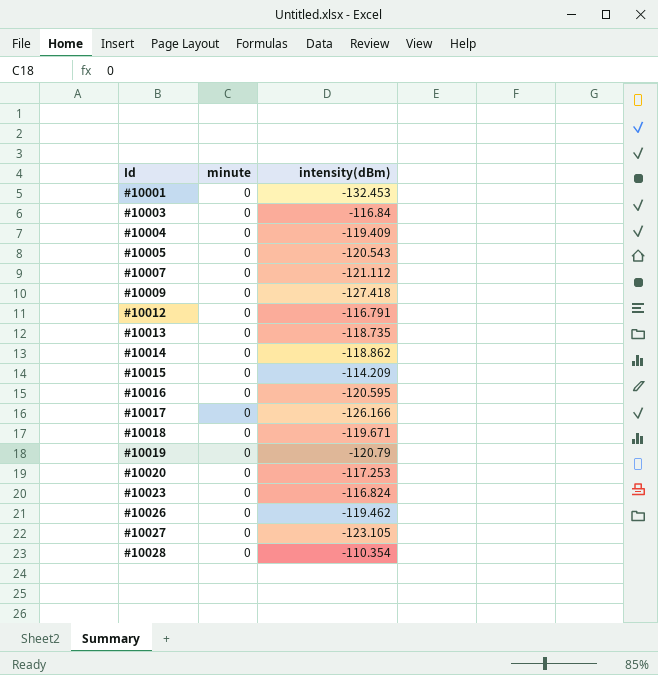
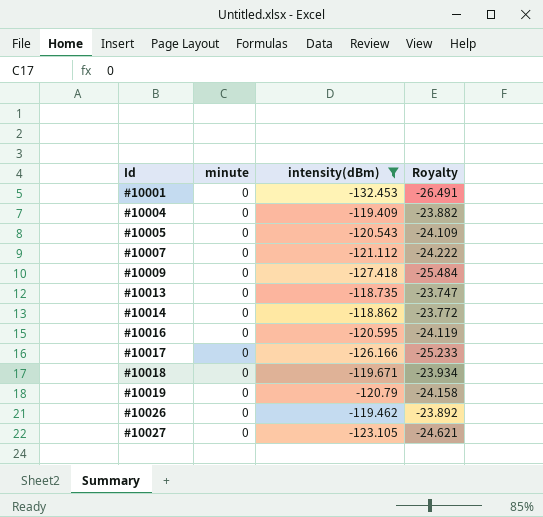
filter: none -> intensity(dBm) <= -118.735
column Royalty | formula: none -> [intensity(dBm)] * 0.2

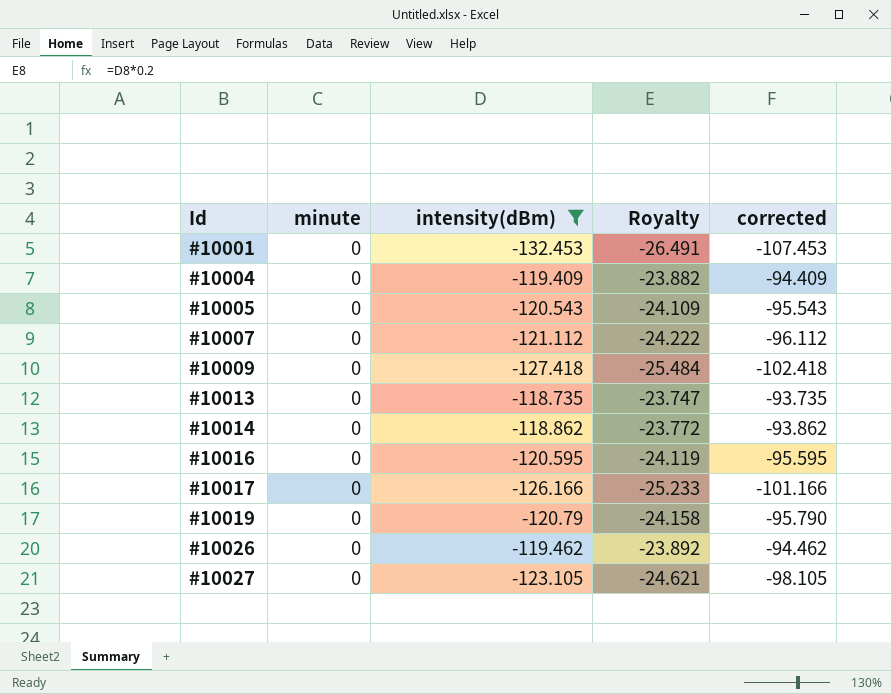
column corrected | formula: none -> [intensity(dBm)] + 25
row #10018: 0 | -119.671 | -23.934 -> none

